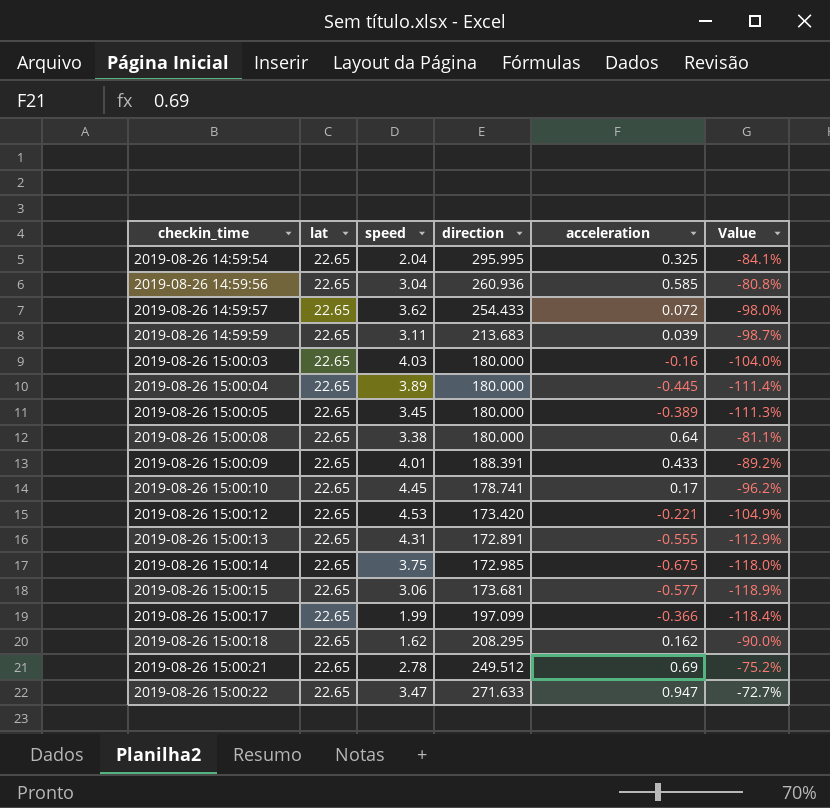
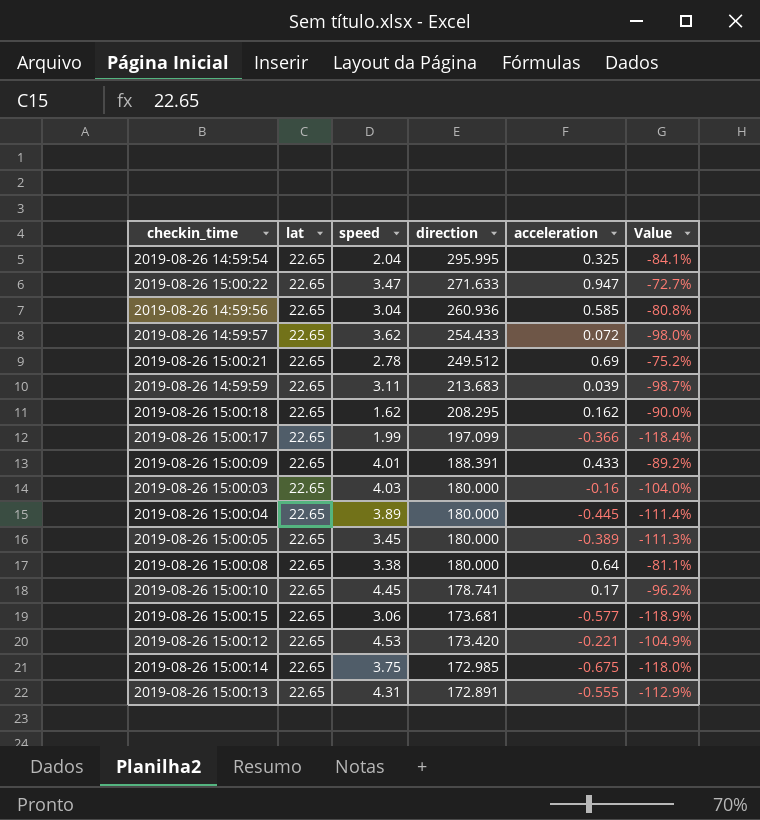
row order: checkin_time ascending -> direction descending

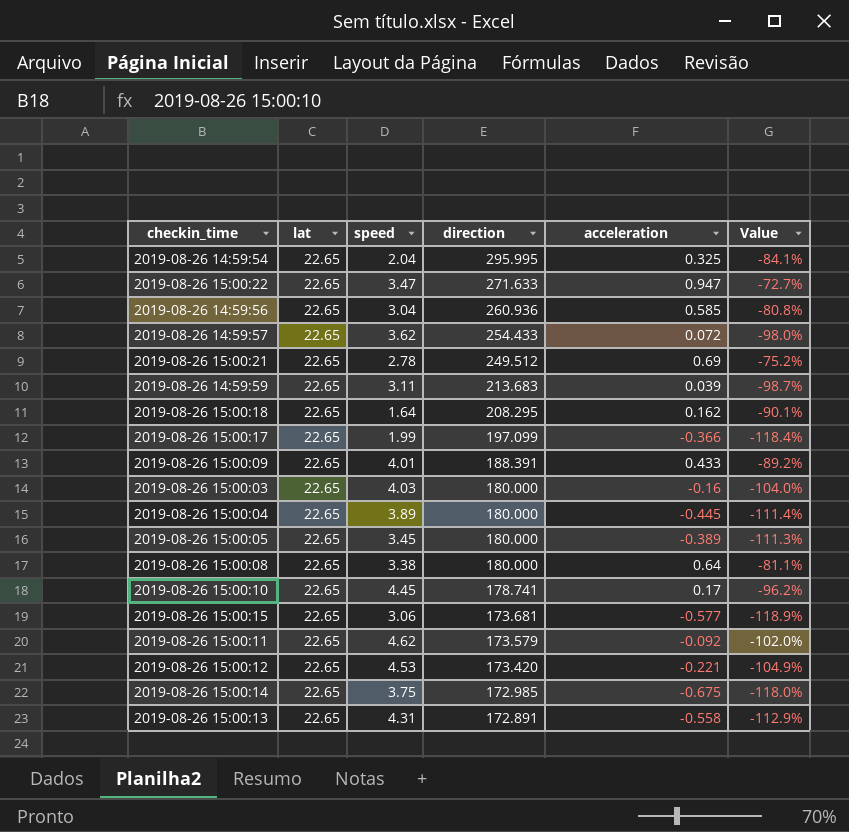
2019-08-26 15:00:18 | speed: 1.62 -> 1.64
2019-08-26 15:00:18 | Value: -90.0% -> -90.1%
row 2019-08-26 15:00:11: none -> 22.65 | 4.62 | 173.579 | -0.092 | -102.0%
2019-08-26 15:00:13 | acceleration: -0.555 -> -0.558

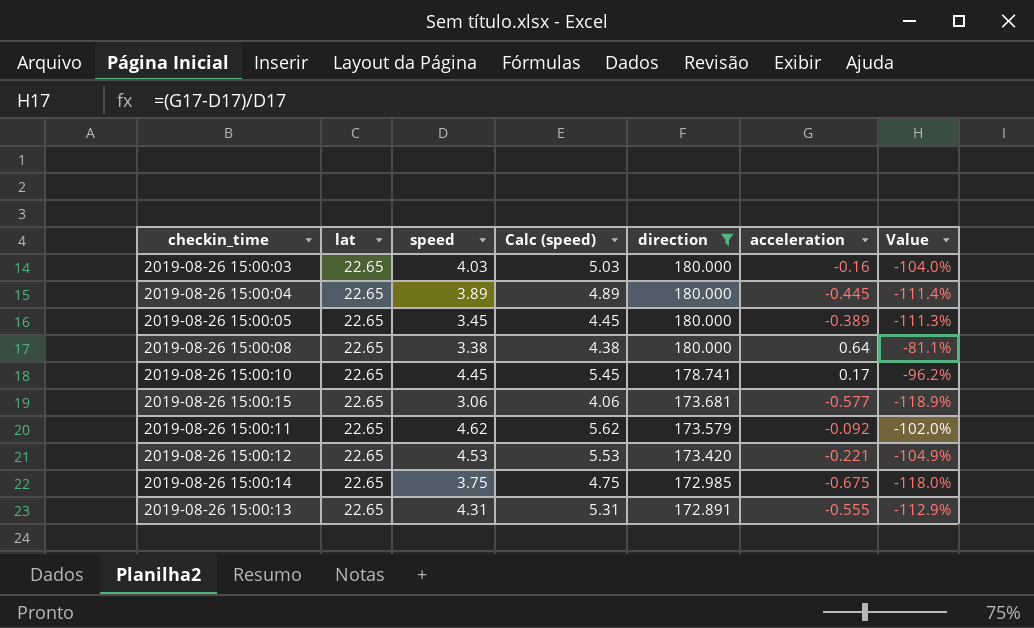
filter: none -> direction <= 180.000
column Calc (speed) | formula: none -> [speed] + 1
2019-08-26 15:00:13 | acceleration: -0.558 -> -0.555

